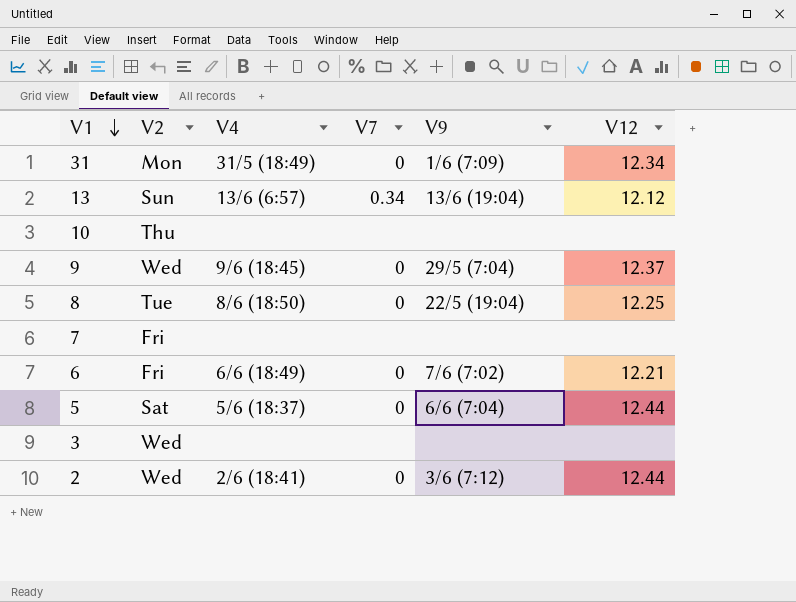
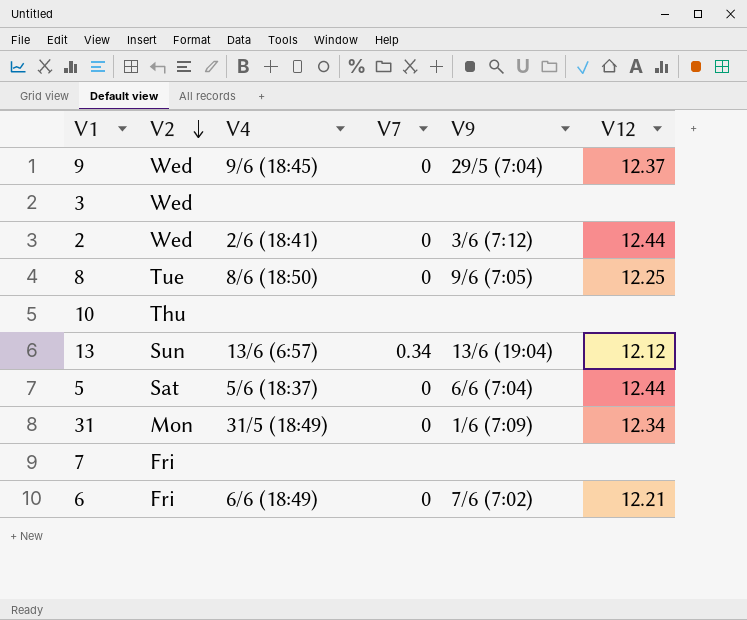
row order: V1 descending -> V2 descending
8 | V9: 22/5 (19:04) -> 9/6 (7:05)

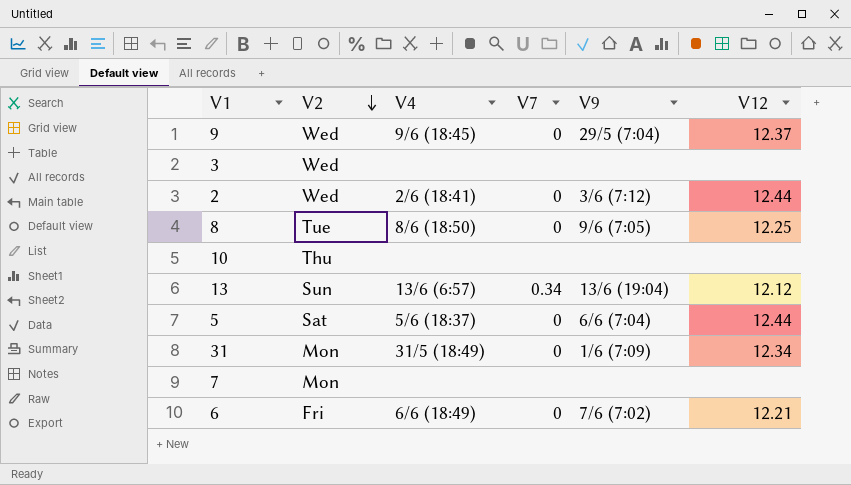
7 | V2: Fri -> Mon

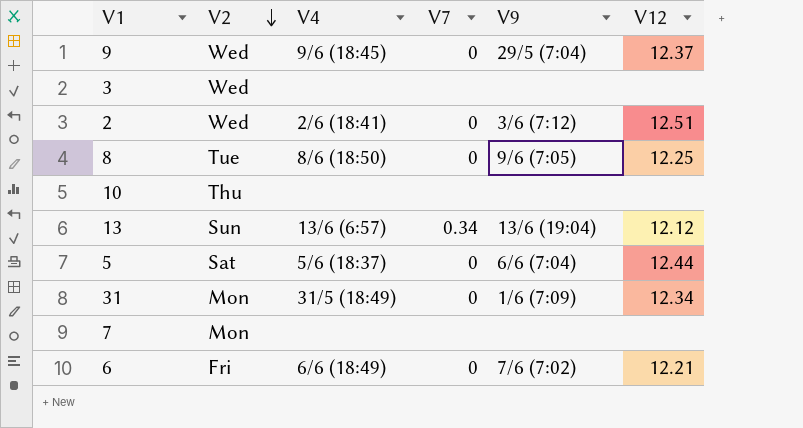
2 | V12: 12.44 -> 12.51

